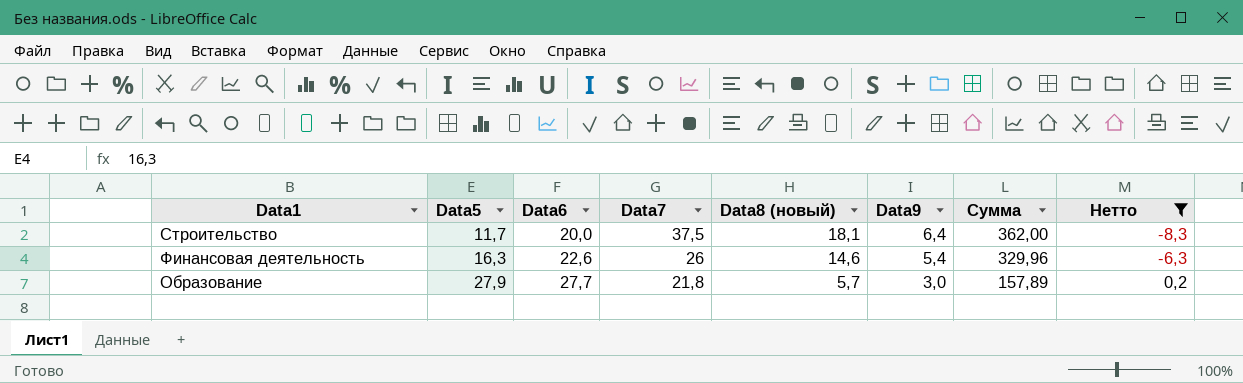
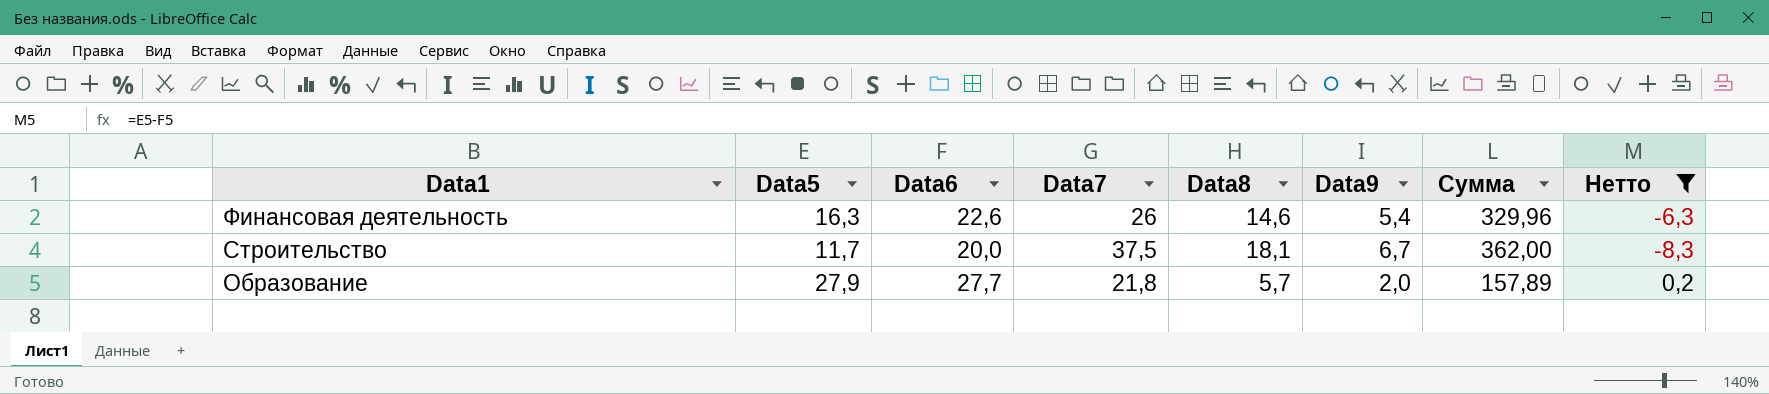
row order: Data5 ascending -> Data1 descending
column name: Data8 (новый) -> Data8
Строительство | Data9: 6,4 -> 6,7
Образование | Data9: 3,0 -> 2,0

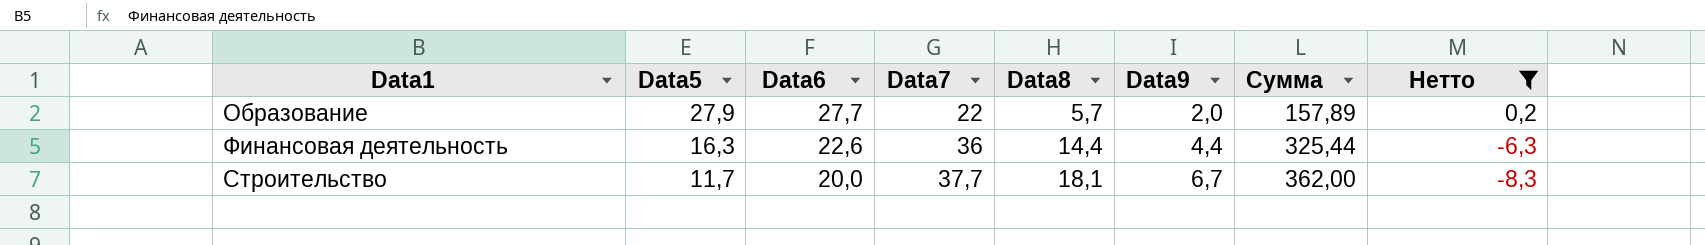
row order: Data1 descending -> Data5 descending
Образование | Data7: 21,8 -> 22
Финансовая деятельность | Data7: 26 -> 36
Финансовая деятельность | Data8: 14,6 -> 14,4
Финансовая деятельность | Data9: 5,4 -> 4,4
Финансовая деятельность | Сумма: 329,96 -> 325,44
Строительство | Data7: 37,5 -> 37,7

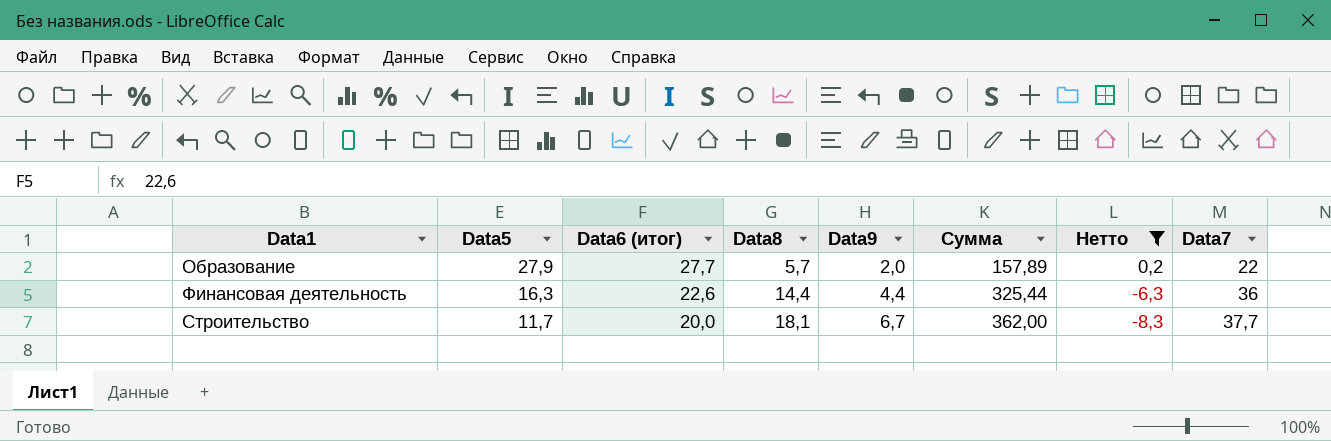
column name: Data6 -> Data6 (итог)
column Data7 | position: 4 -> 8

